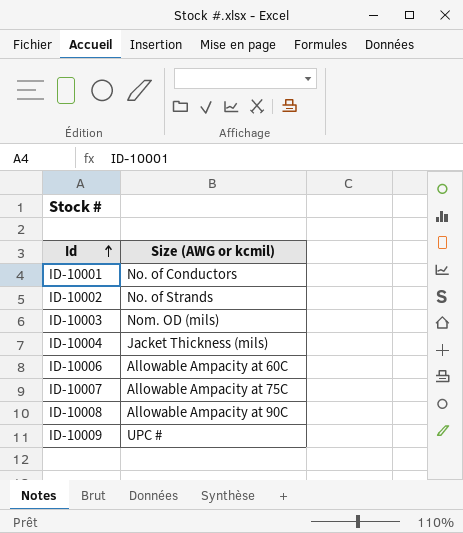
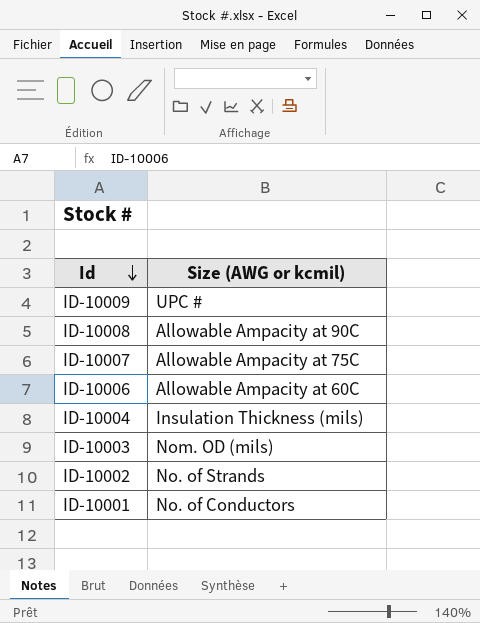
row order: Id ascending -> Id descending
ID-10004 | Size (AWG or kcmil): Jacket Thickness (mils) -> Insulation Thickness (mils)

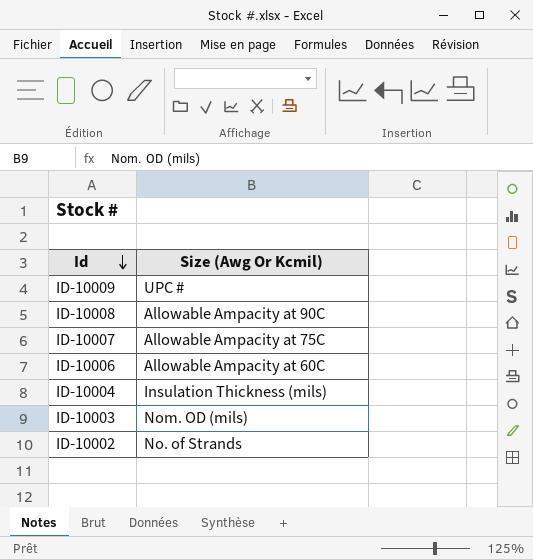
column name: Size (AWG or kcmil) -> Size (Awg Or Kcmil)
row ID-10001: No. of Conductors -> none

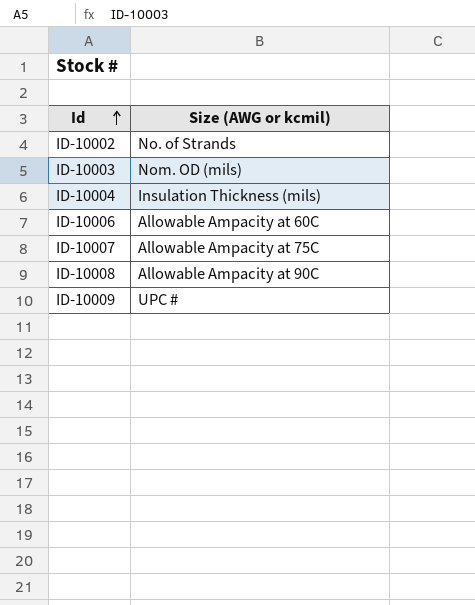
row order: Id descending -> Id ascending
column name: Size (Awg Or Kcmil) -> Size (AWG or kcmil)

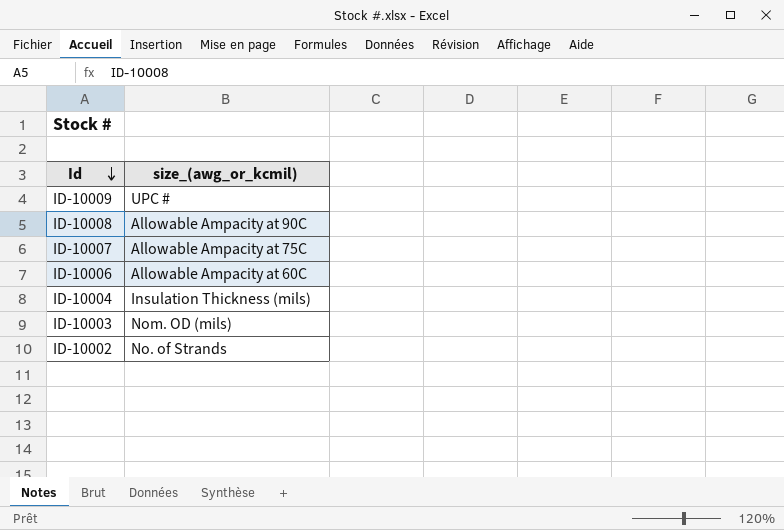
row order: Id ascending -> Id descending
column name: Size (AWG or kcmil) -> size_(awg_or_kcmil)

